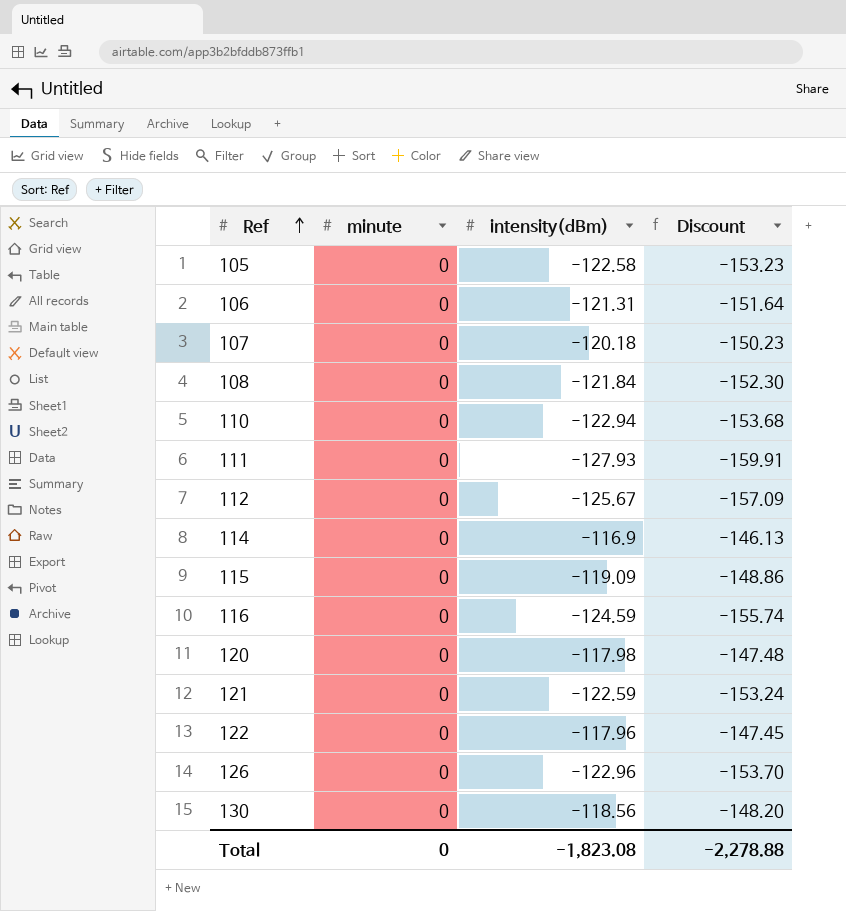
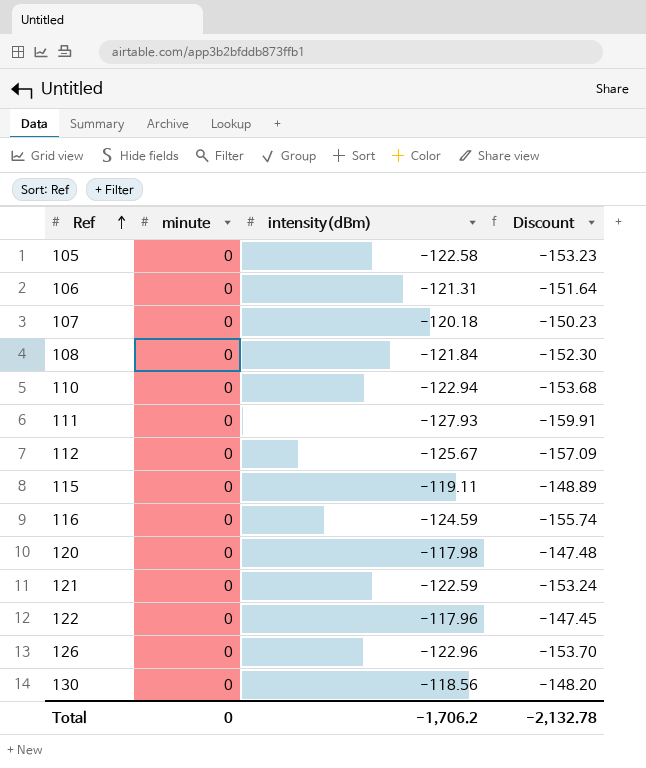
row 114: 0 | -116.9 | -146.13 -> none
115 | intensity(dBm): -119.09 -> -119.11
115 | Discount: -148.86 -> -148.89
Total | intensity(dBm): -1,823.08 -> -1,706.2
Total | Discount: -2,278.88 -> -2,132.78

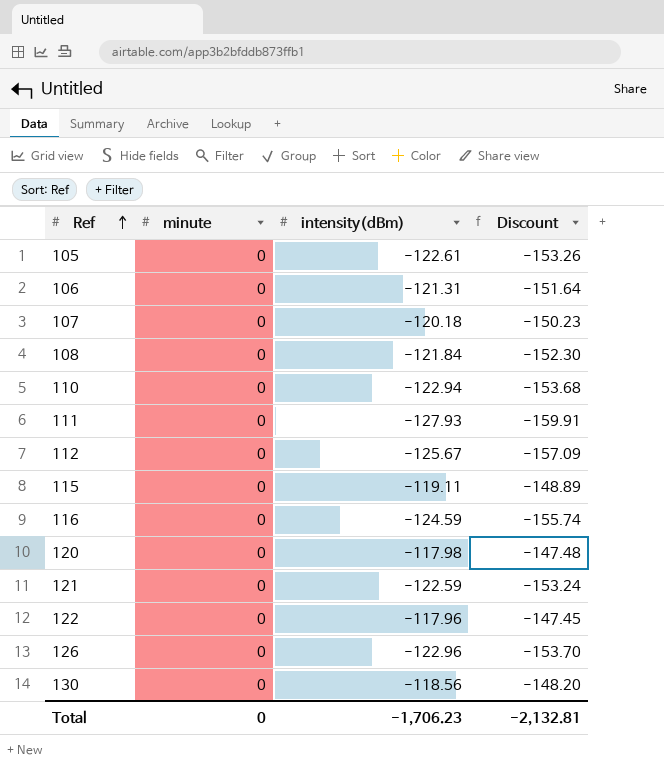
105 | intensity(dBm): -122.58 -> -122.61
105 | Discount: -153.23 -> -153.26
Total | intensity(dBm): -1,706.2 -> -1,706.23
Total | Discount: -2,132.78 -> -2,132.81

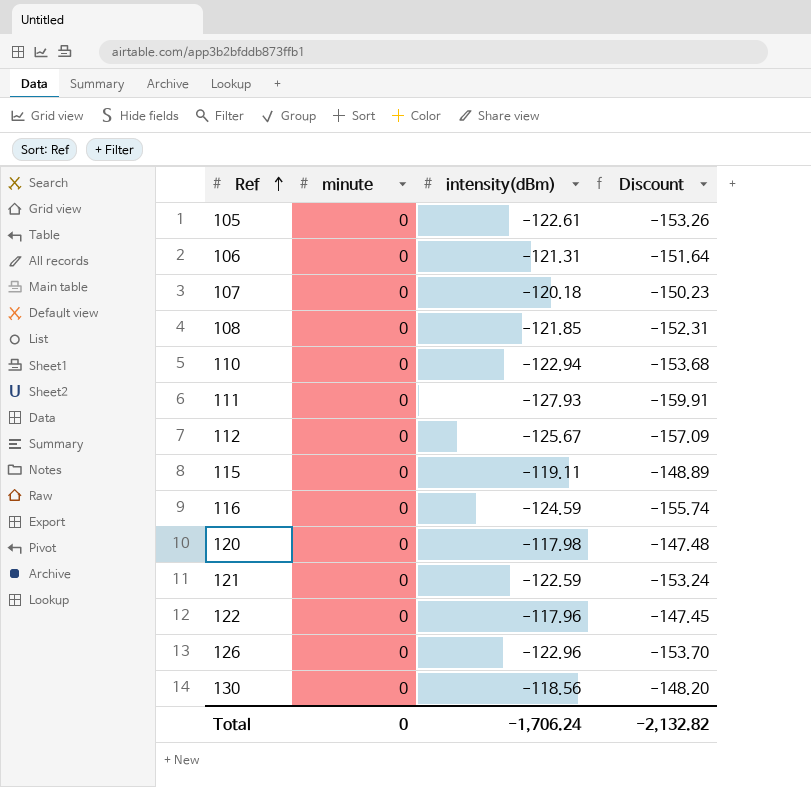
108 | intensity(dBm): -121.84 -> -121.85
108 | Discount: -152.30 -> -152.31
Total | intensity(dBm): -1,706.23 -> -1,706.24
Total | Discount: -2,132.81 -> -2,132.82

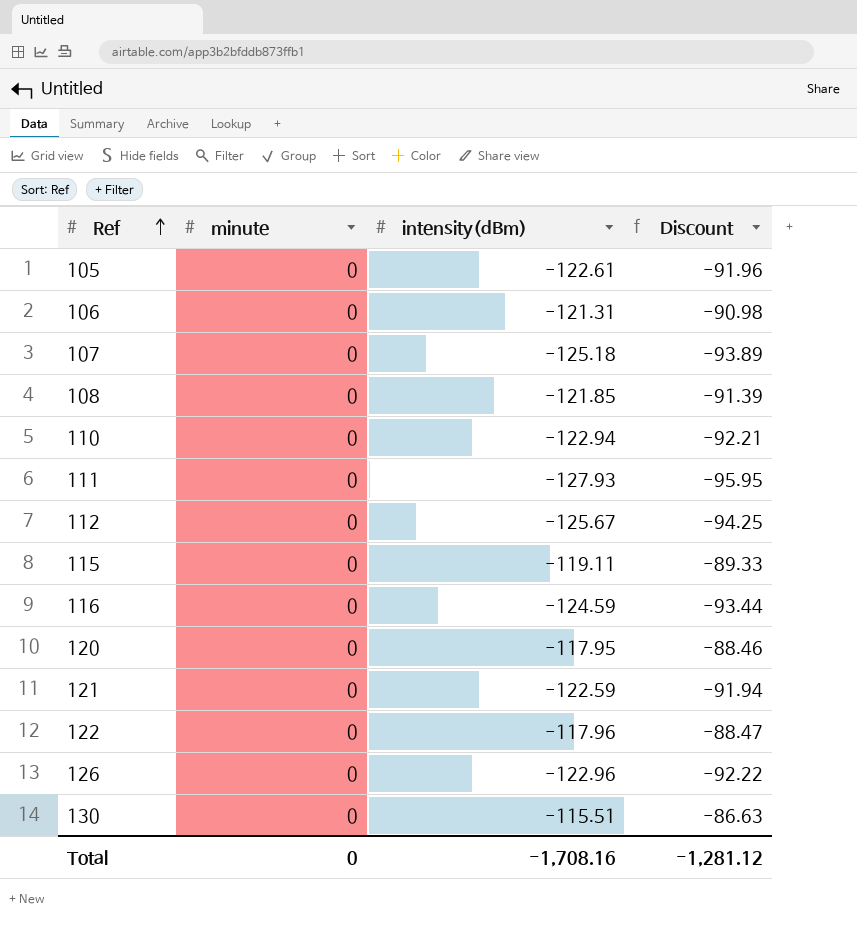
column Discount | formula: [intensity(dBm)] * 1.25 -> [intensity(dBm)] * 0.75
107 | intensity(dBm): -120.18 -> -125.18
120 | intensity(dBm): -117.98 -> -117.95
130 | intensity(dBm): -118.56 -> -115.51
Total | intensity(dBm): -1,706.24 -> -1,708.16
Total | Discount: -2,132.82 -> -1,281.12

